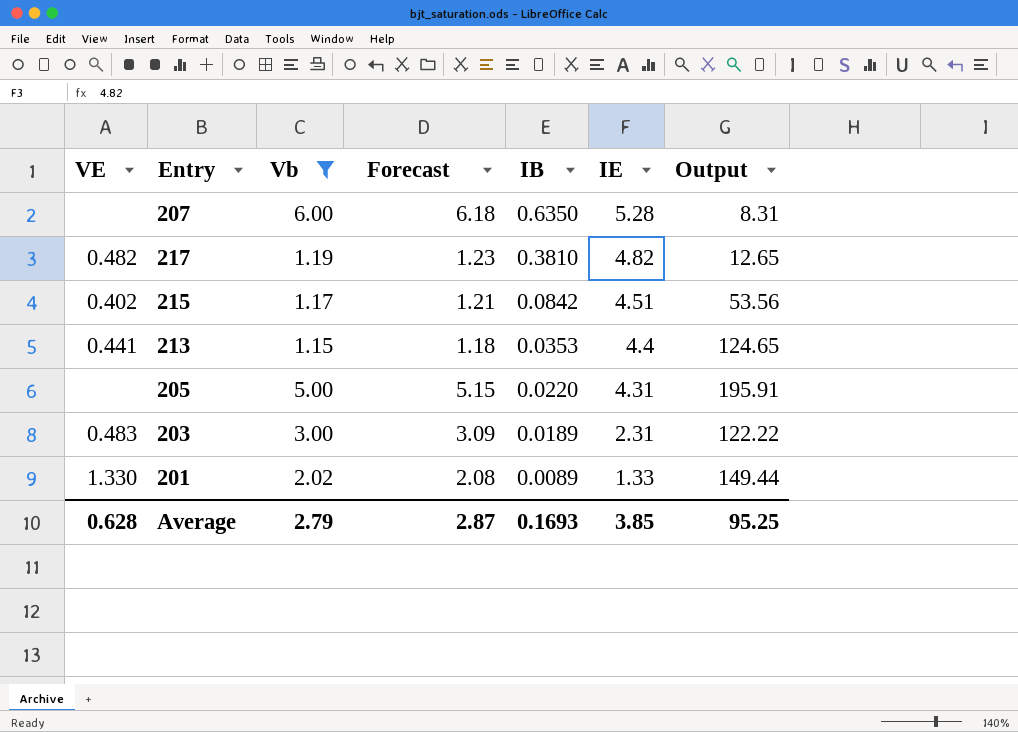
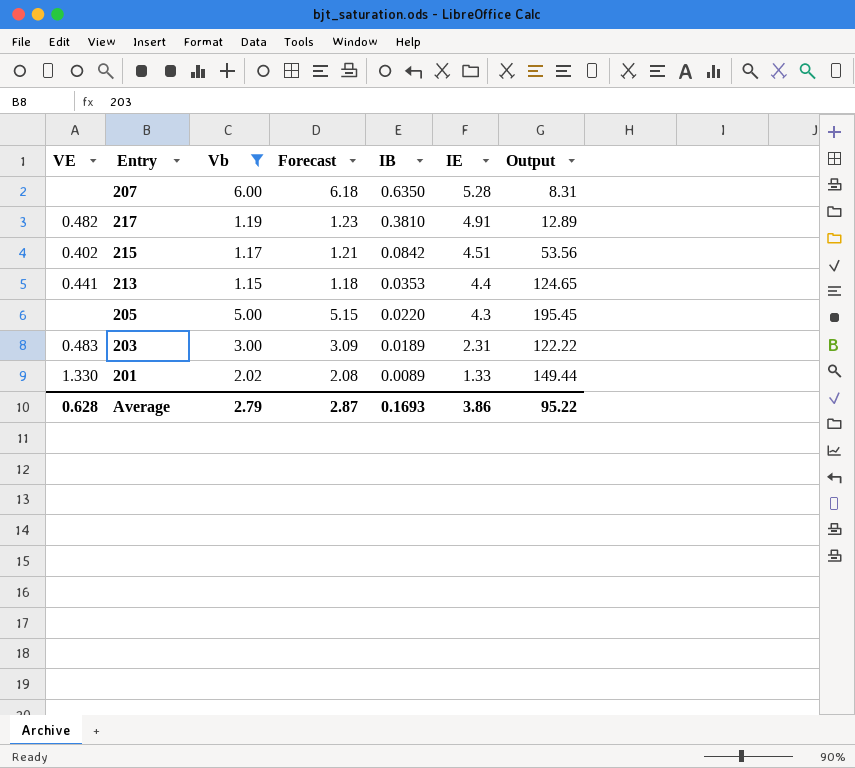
217 | IE: 4.82 -> 4.91
217 | Output: 12.65 -> 12.89
205 | IE: 4.31 -> 4.3
205 | Output: 195.91 -> 195.45
Average | IE: 3.85 -> 3.86
Average | Output: 95.25 -> 95.22

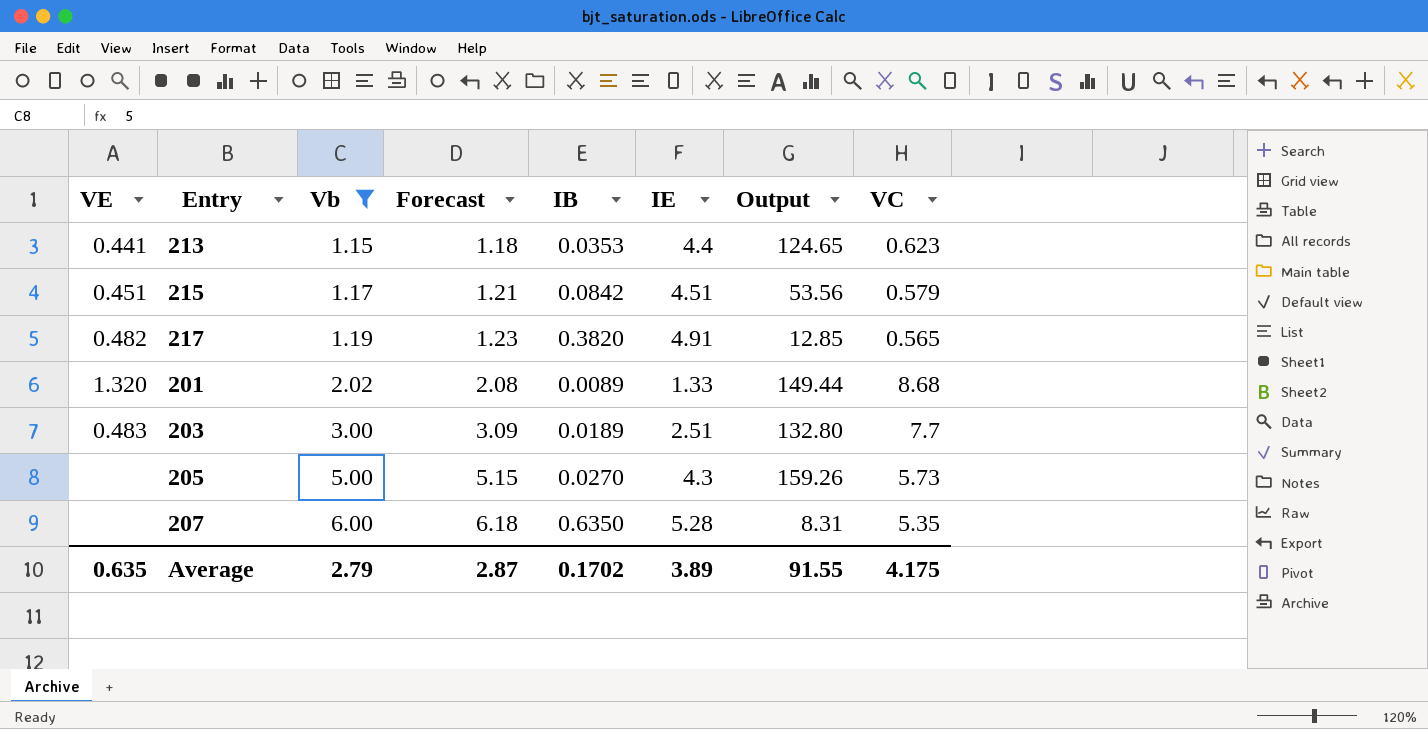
row order: IB descending -> Vb ascending
column VC | position: none -> 8
215 | VE: 0.402 -> 0.451
217 | IB: 0.3810 -> 0.3820
217 | Output: 12.89 -> 12.85
201 | VE: 1.330 -> 1.320
203 | IE: 2.31 -> 2.51
203 | Output: 122.22 -> 132.80
205 | IB: 0.0220 -> 0.0270
205 | Output: 195.45 -> 159.26
Average | VE: 0.628 -> 0.635
Average | IB: 0.1693 -> 0.1702
Average | IE: 3.86 -> 3.89
Average | Output: 95.22 -> 91.55

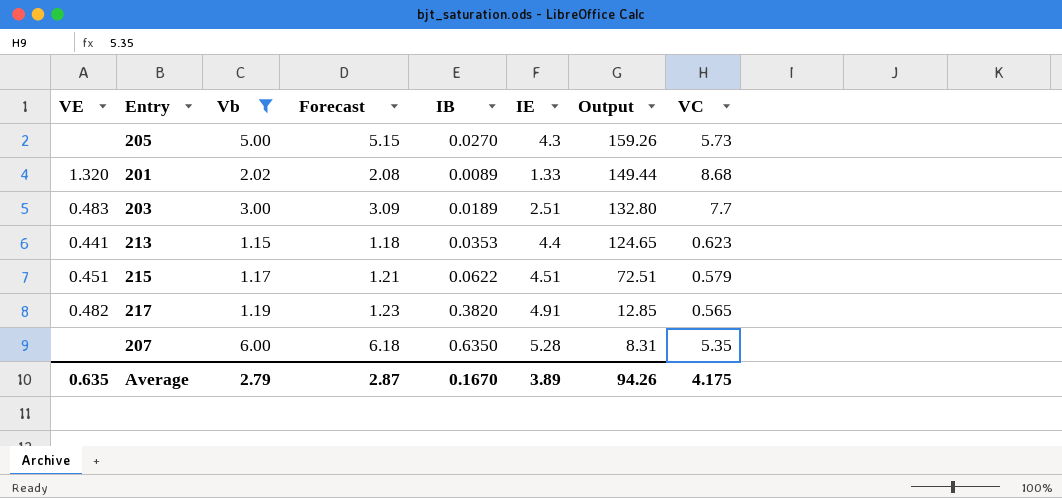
row order: Vb ascending -> Output descending
215 | IB: 0.0842 -> 0.0622
215 | Output: 53.56 -> 72.51
Average | IB: 0.1702 -> 0.1670
Average | Output: 91.55 -> 94.26

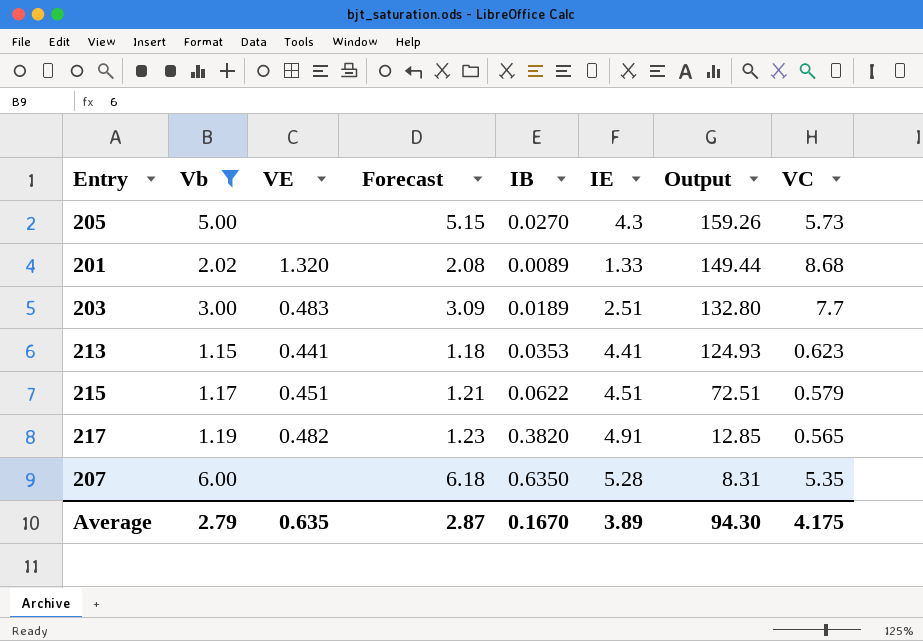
column VE | position: 1 -> 3
213 | IE: 4.4 -> 4.41
213 | Output: 124.65 -> 124.93
Average | Output: 94.26 -> 94.30

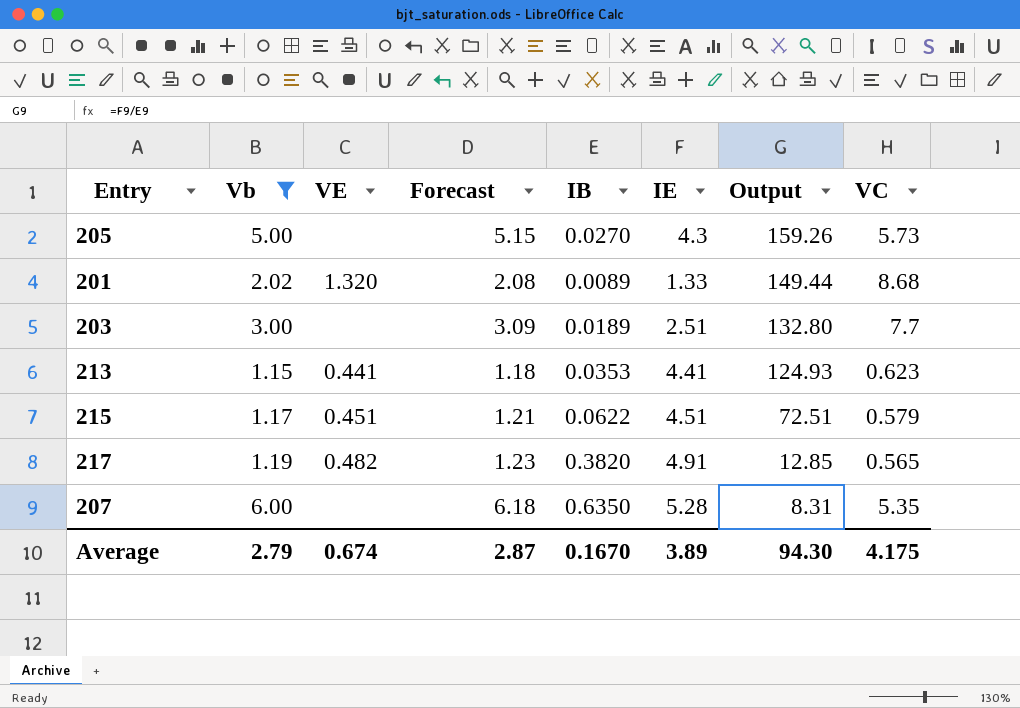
203 | VE: 0.483 -> none
Average | VE: 0.635 -> 0.674

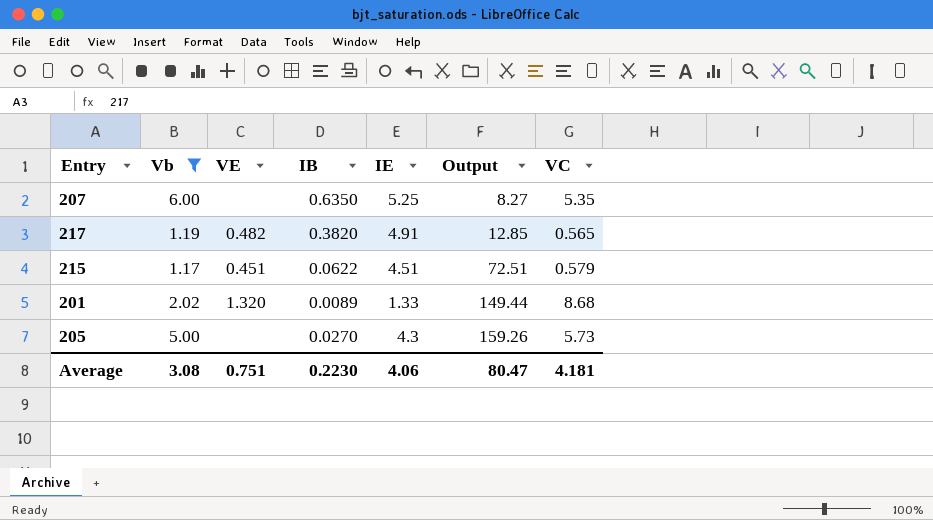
row order: Output descending -> Output ascending
column Forecast | formula: [Vb] * 1.03 -> none
row 203: 3.00 | none | 3.09 | 0.0189 | 2.51 | 132.80 | 7.7 -> none
row 213: 1.15 | 0.441 | 1.18 | 0.0353 | 4.41 | 124.93 | 0.623 -> none
207 | IE: 5.28 -> 5.25
207 | Output: 8.31 -> 8.27
Average | Vb: 2.79 -> 3.08
Average | VE: 0.674 -> 0.751
Average | IB: 0.1670 -> 0.2230
Average | IE: 3.89 -> 4.06
Average | Output: 94.30 -> 80.47
Average | VC: 4.175 -> 4.181

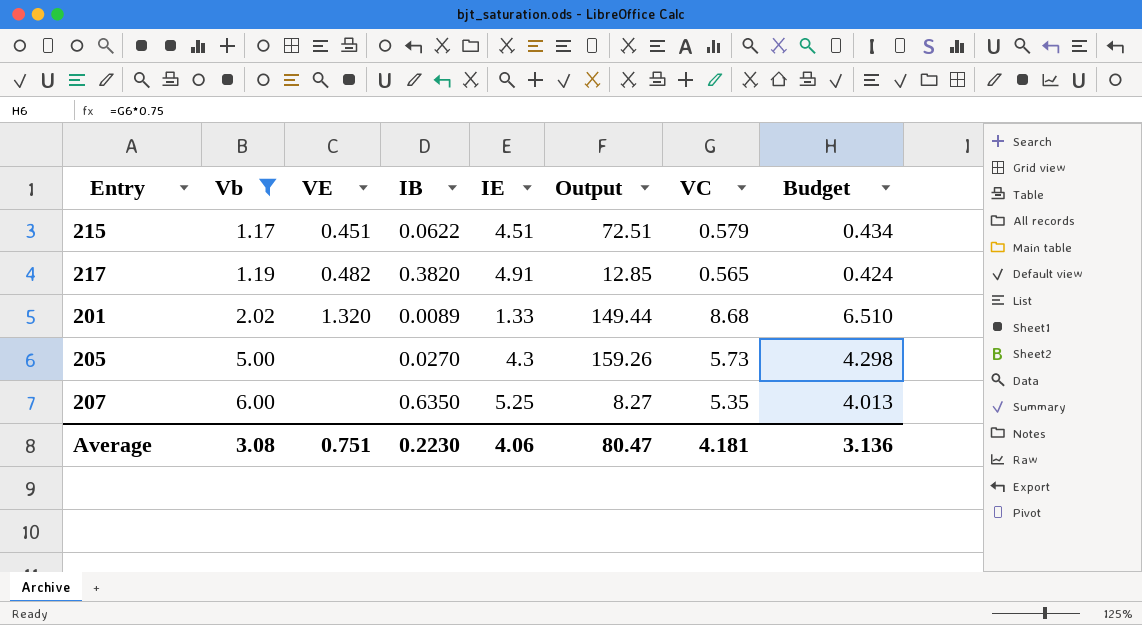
row order: Output ascending -> Vb ascending
column Budget | formula: none -> [VC] * 0.75

